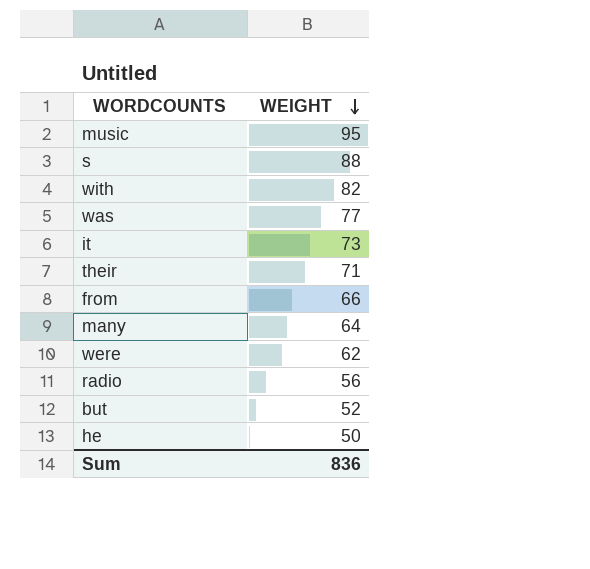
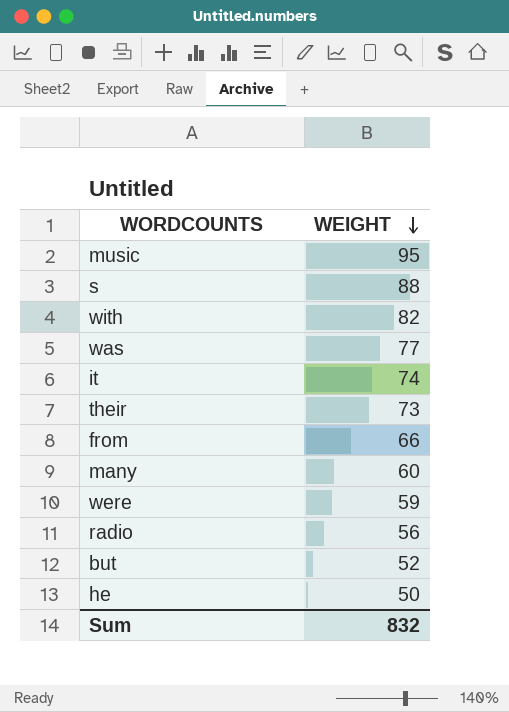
it | WEIGHT: 73 -> 74
their | WEIGHT: 71 -> 73
many | WEIGHT: 64 -> 60
were | WEIGHT: 62 -> 59
Sum | WEIGHT: 836 -> 832

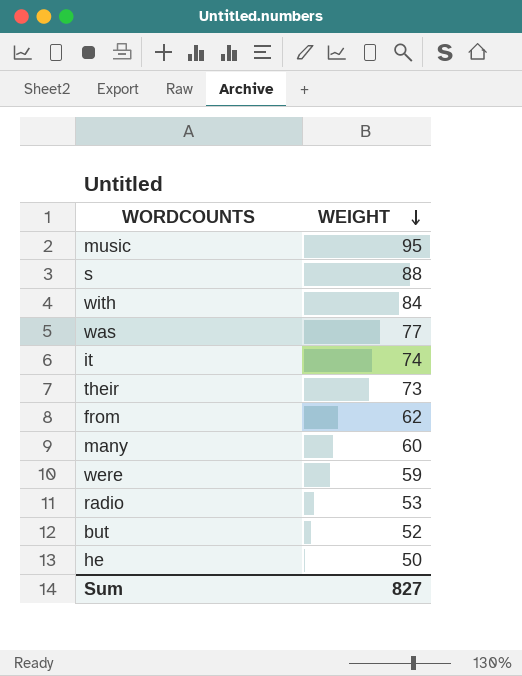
with | WEIGHT: 82 -> 84
from | WEIGHT: 66 -> 62
radio | WEIGHT: 56 -> 53
Sum | WEIGHT: 832 -> 827

